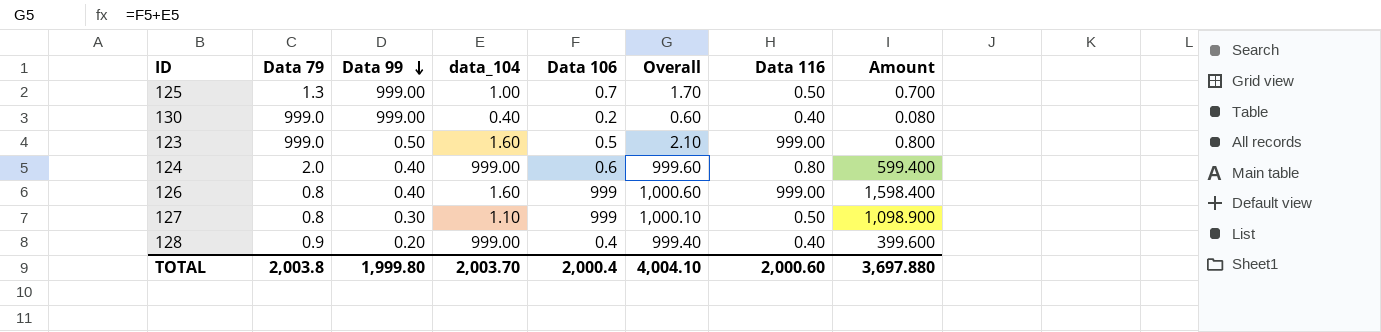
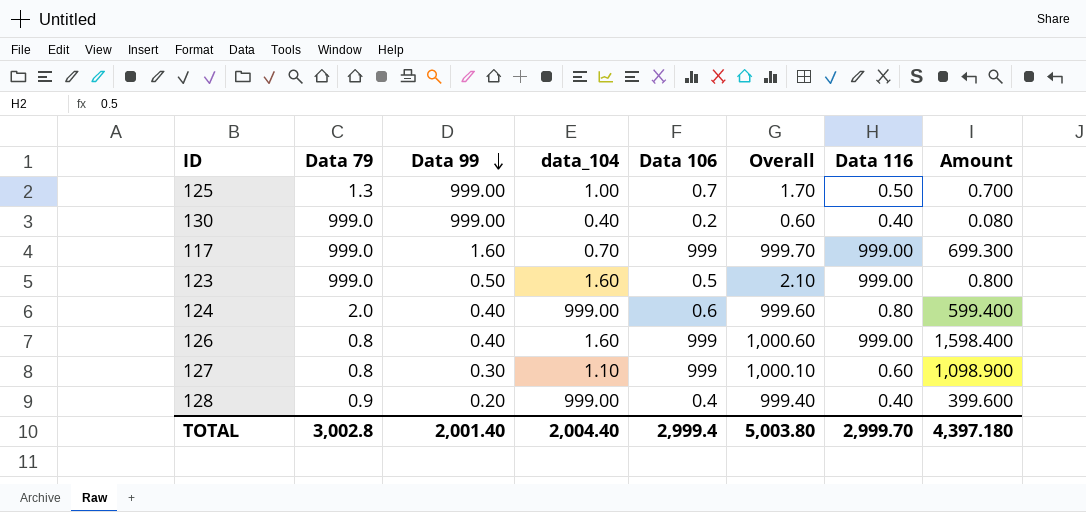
row 117: none -> 999.0 | 1.60 | 0.70 | 999 | 999.70 | 999.00 | 699.300
127 | Data 116: 0.50 -> 0.60
TOTAL | Data 79: 2,003.8 -> 3,002.8
TOTAL | Data 99: 1,999.80 -> 2,001.40
TOTAL | data_104: 2,003.70 -> 2,004.40
TOTAL | Data 106: 2,000.4 -> 2,999.4
TOTAL | Overall: 4,004.10 -> 5,003.80
TOTAL | Data 116: 2,000.60 -> 2,999.70
TOTAL | Amount: 3,697.880 -> 4,397.180

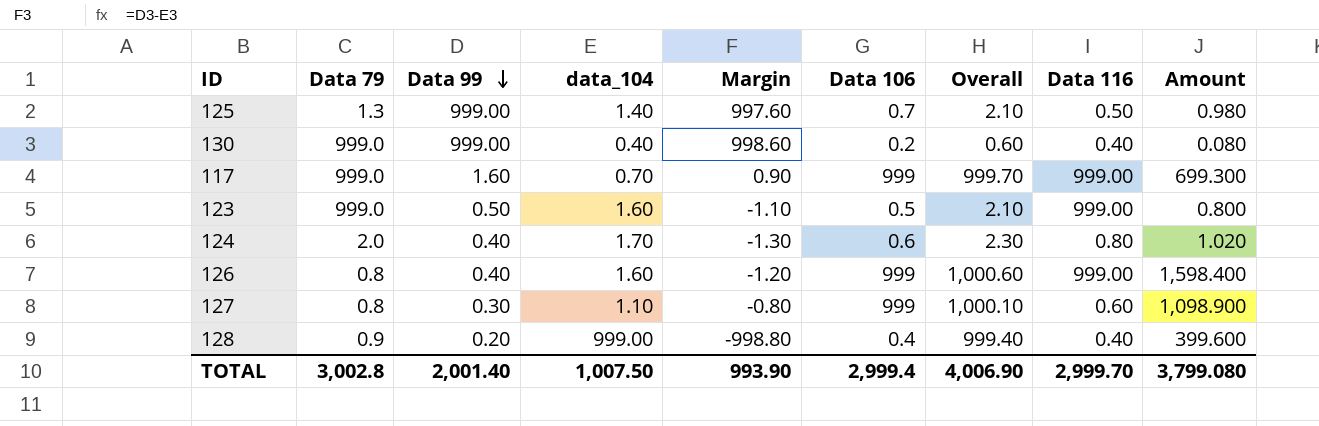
column Margin | formula: none -> [Data 99] - [data_104]
125 | data_104: 1.00 -> 1.40
125 | Overall: 1.70 -> 2.10
125 | Amount: 0.700 -> 0.980
124 | data_104: 999.00 -> 1.70
124 | Overall: 999.60 -> 2.30
124 | Amount: 599.400 -> 1.020
TOTAL | data_104: 2,004.40 -> 1,007.50
TOTAL | Overall: 5,003.80 -> 4,006.90
TOTAL | Amount: 4,397.180 -> 3,799.080

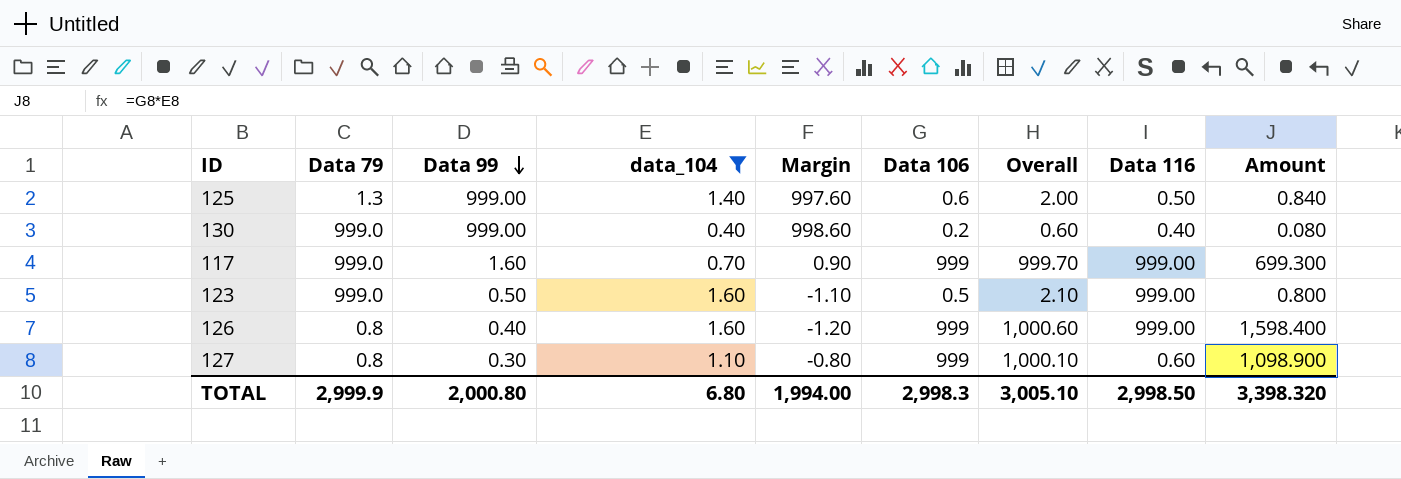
filter: none -> data_104 <= 1.60
125 | Data 106: 0.7 -> 0.6
125 | Overall: 2.10 -> 2.00
125 | Amount: 0.980 -> 0.840
TOTAL | Data 79: 3,002.8 -> 2,999.9
TOTAL | Data 99: 2,001.40 -> 2,000.80
TOTAL | data_104: 1,007.50 -> 6.80
TOTAL | Margin: 993.90 -> 1,994.00
TOTAL | Data 106: 2,999.4 -> 2,998.3
TOTAL | Overall: 4,006.90 -> 3,005.10
TOTAL | Data 116: 2,999.70 -> 2,998.50
TOTAL | Amount: 3,799.080 -> 3,398.320

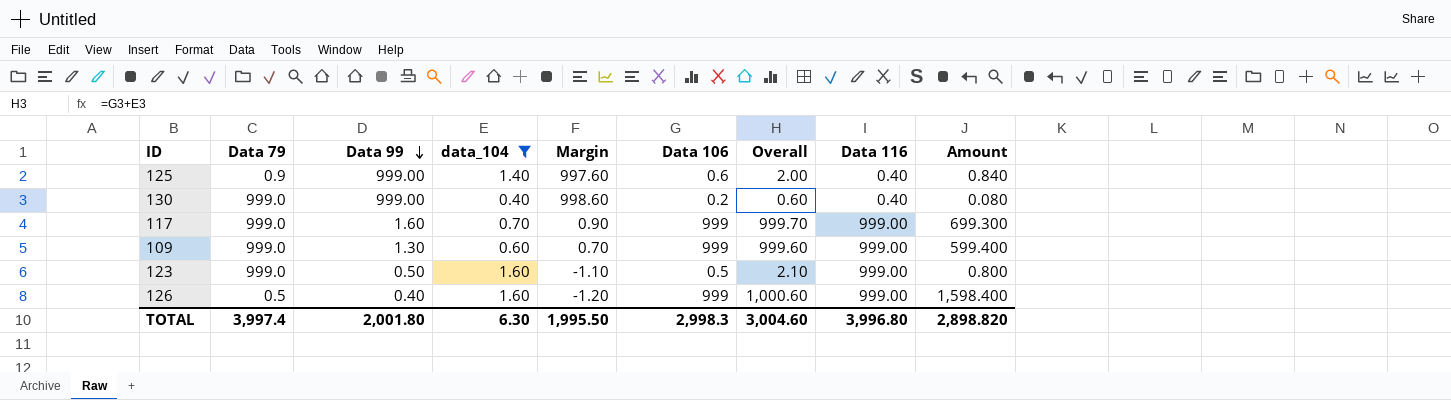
row 127: 0.8 | 0.30 | 1.10 | -0.80 | 999 | 1,000.10 | 0.60 | 1,098.900 -> none
125 | Data 79: 1.3 -> 0.9
125 | Data 116: 0.50 -> 0.40
row 109: none -> 999.0 | 1.30 | 0.60 | 0.70 | 999 | 999.60 | 999.00 | 599.400
126 | Data 79: 0.8 -> 0.5
TOTAL | Data 79: 2,999.9 -> 3,997.4
TOTAL | Data 99: 2,000.80 -> 2,001.80
TOTAL | data_104: 6.80 -> 6.30
TOTAL | Margin: 1,994.00 -> 1,995.50
TOTAL | Overall: 3,005.10 -> 3,004.60
TOTAL | Data 116: 2,998.50 -> 3,996.80
TOTAL | Amount: 3,398.320 -> 2,898.820

